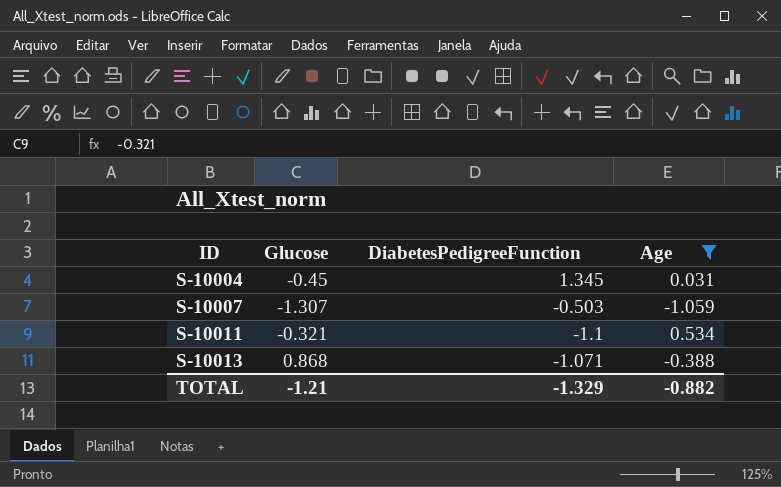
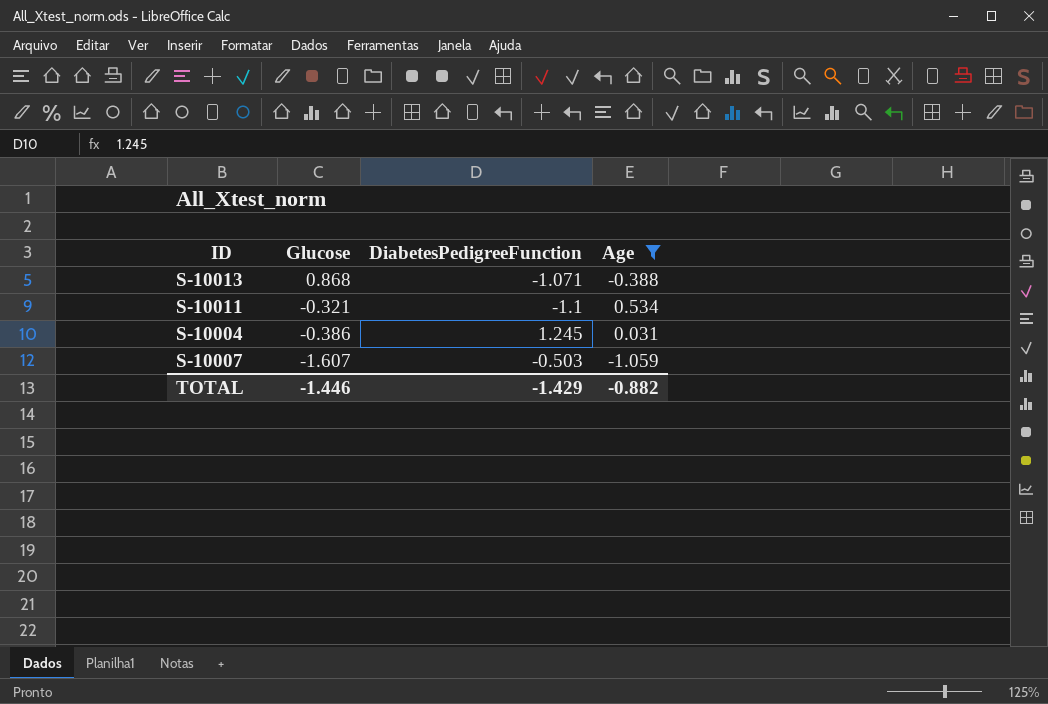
row order: ID ascending -> Glucose descending
S-10004 | Glucose: -0.45 -> -0.386
S-10004 | DiabetesPedigreeFunction: 1.345 -> 1.245
S-10007 | Glucose: -1.307 -> -1.607
TOTAL | Glucose: -1.21 -> -1.446
TOTAL | DiabetesPedigreeFunction: -1.329 -> -1.429

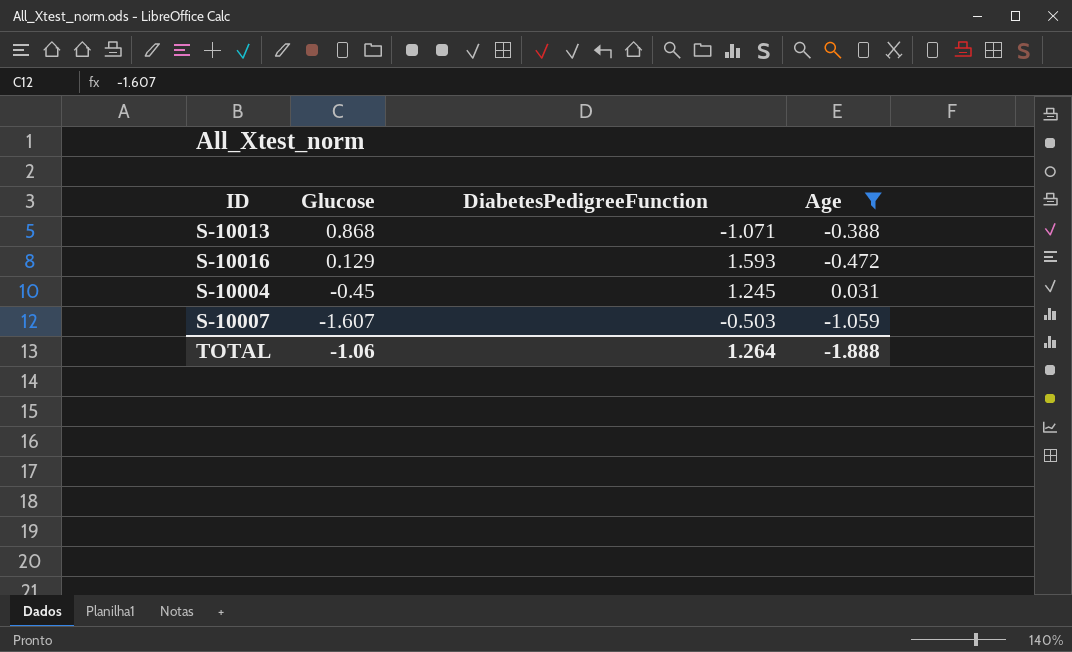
row S-10011: -0.321 | -1.1 | 0.534 -> none
row S-10016: none -> 0.129 | 1.593 | -0.472
S-10004 | Glucose: -0.386 -> -0.45
TOTAL | Glucose: -1.446 -> -1.06
TOTAL | DiabetesPedigreeFunction: -1.429 -> 1.264
TOTAL | Age: -0.882 -> -1.888

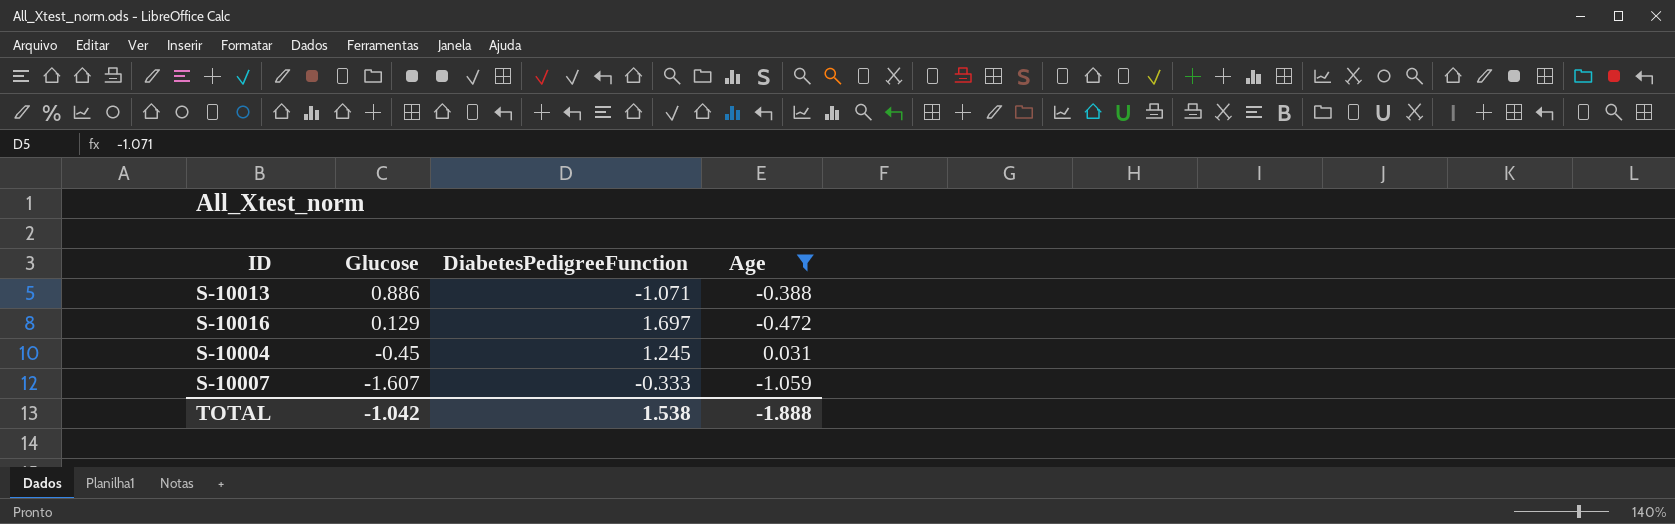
S-10013 | Glucose: 0.868 -> 0.886
S-10016 | DiabetesPedigreeFunction: 1.593 -> 1.697
S-10007 | DiabetesPedigreeFunction: -0.503 -> -0.333
TOTAL | Glucose: -1.06 -> -1.042
TOTAL | DiabetesPedigreeFunction: 1.264 -> 1.538

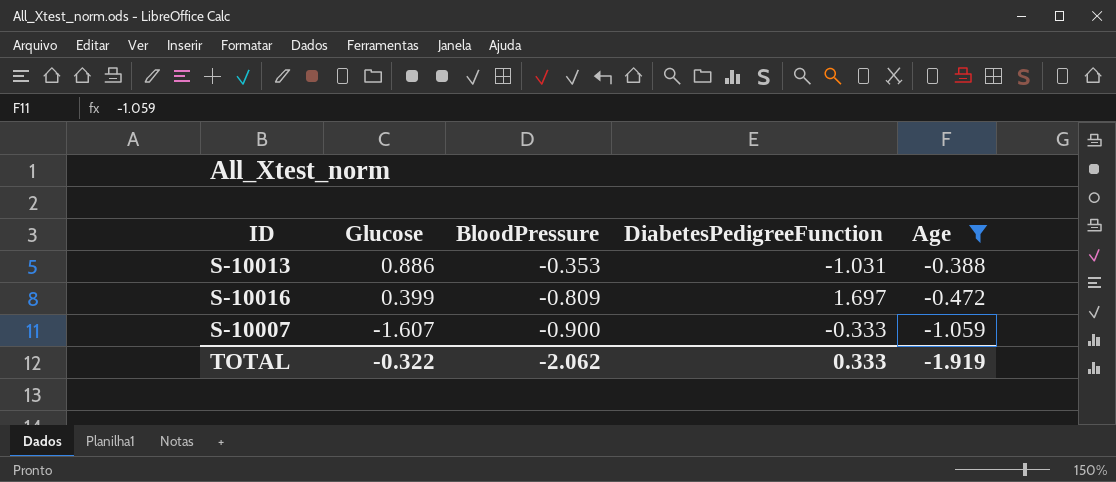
column BloodPressure | position: none -> 3
row S-10004: -0.45 | 1.245 | 0.031 -> none
S-10013 | DiabetesPedigreeFunction: -1.071 -> -1.031
S-10016 | Glucose: 0.129 -> 0.399
TOTAL | Glucose: -1.042 -> -0.322
TOTAL | DiabetesPedigreeFunction: 1.538 -> 0.333
TOTAL | Age: -1.888 -> -1.919

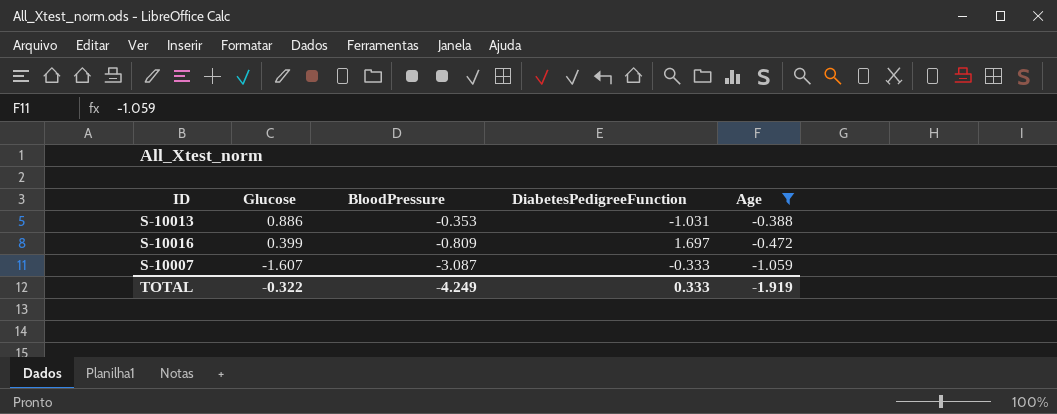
S-10007 | BloodPressure: -0.900 -> -3.087
TOTAL | BloodPressure: -2.062 -> -4.249

